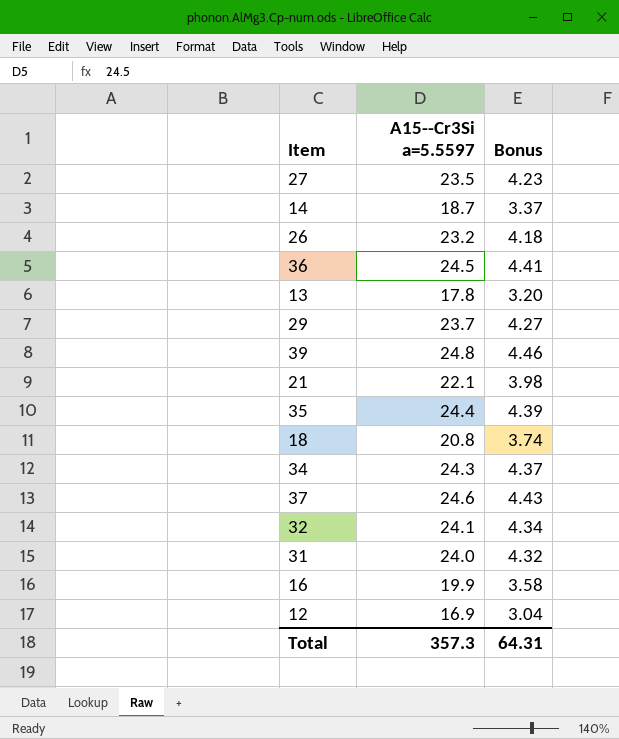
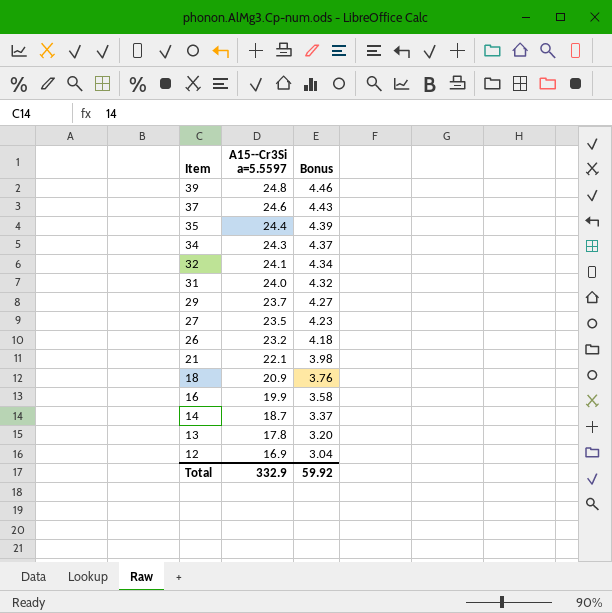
row order: none -> Item descending
row 36: 24.5 | 4.41 -> none
18 | A15--Cr3Si a=5.5597: 20.8 -> 20.9
18 | Bonus: 3.74 -> 3.76
Total | A15--Cr3Si a=5.5597: 357.3 -> 332.9
Total | Bonus: 64.31 -> 59.92

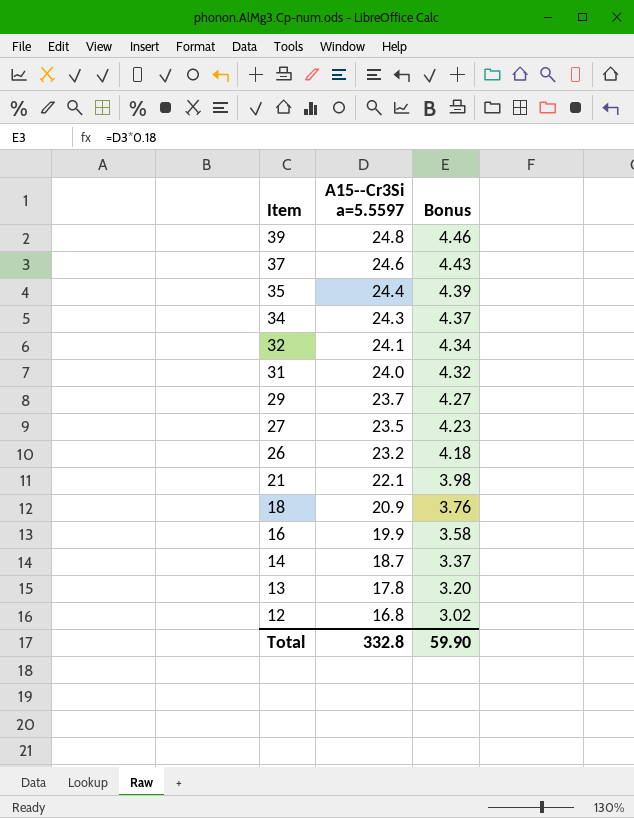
12 | A15--Cr3Si a=5.5597: 16.9 -> 16.8
12 | Bonus: 3.04 -> 3.02
Total | A15--Cr3Si a=5.5597: 332.9 -> 332.8
Total | Bonus: 59.92 -> 59.90

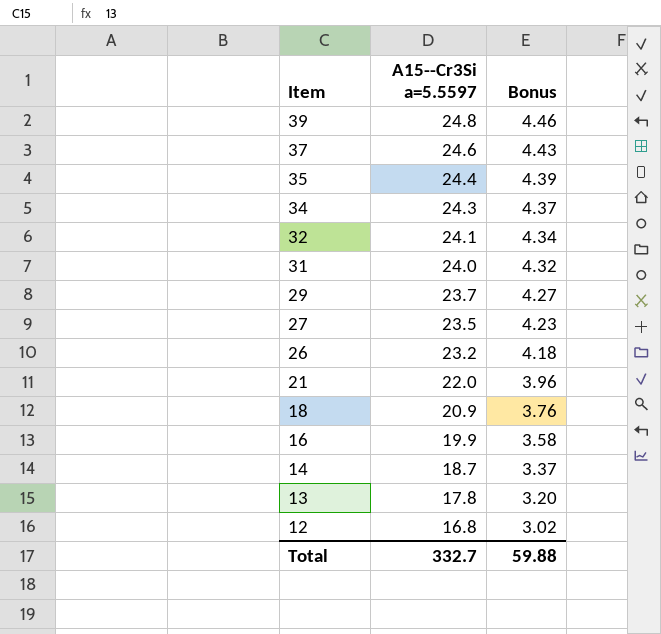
21 | A15--Cr3Si a=5.5597: 22.1 -> 22.0
21 | Bonus: 3.98 -> 3.96
Total | A15--Cr3Si a=5.5597: 332.8 -> 332.7
Total | Bonus: 59.90 -> 59.88

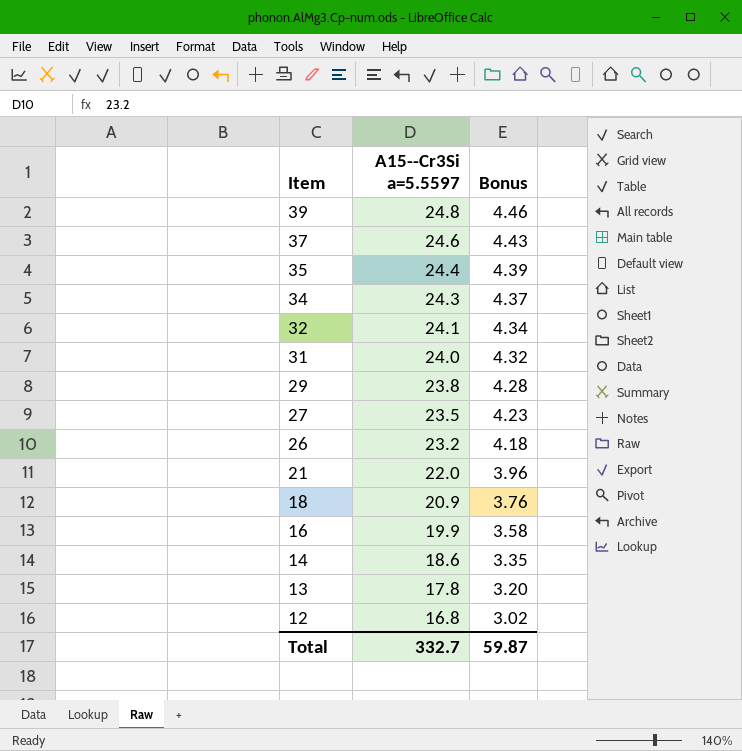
29 | A15--Cr3Si a=5.5597: 23.7 -> 23.8
29 | Bonus: 4.27 -> 4.28
14 | A15--Cr3Si a=5.5597: 18.7 -> 18.6
14 | Bonus: 3.37 -> 3.35
Total | Bonus: 59.88 -> 59.87

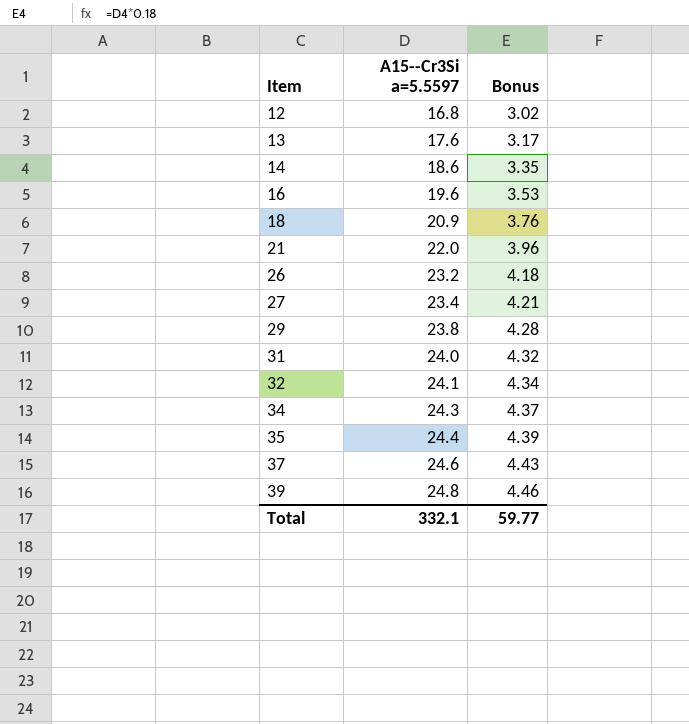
row order: Item descending -> Item ascending
13 | A15--Cr3Si a=5.5597: 17.8 -> 17.6
13 | Bonus: 3.20 -> 3.17
16 | A15--Cr3Si a=5.5597: 19.9 -> 19.6
16 | Bonus: 3.58 -> 3.53
27 | A15--Cr3Si a=5.5597: 23.5 -> 23.4
27 | Bonus: 4.23 -> 4.21
Total | A15--Cr3Si a=5.5597: 332.7 -> 332.1
Total | Bonus: 59.87 -> 59.77

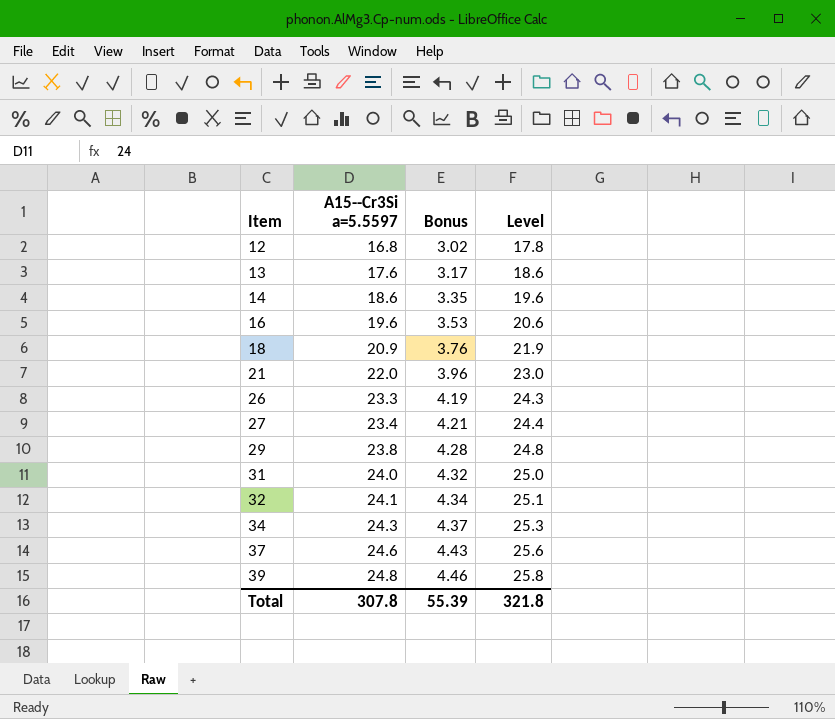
column Level | formula: none -> [A15--Cr3Si a=5.5597] + 1
row 35: 24.4 | 4.39 -> none
26 | A15--Cr3Si a=5.5597: 23.2 -> 23.3
26 | Bonus: 4.18 -> 4.19
Total | A15--Cr3Si a=5.5597: 332.1 -> 307.8
Total | Bonus: 59.77 -> 55.39

